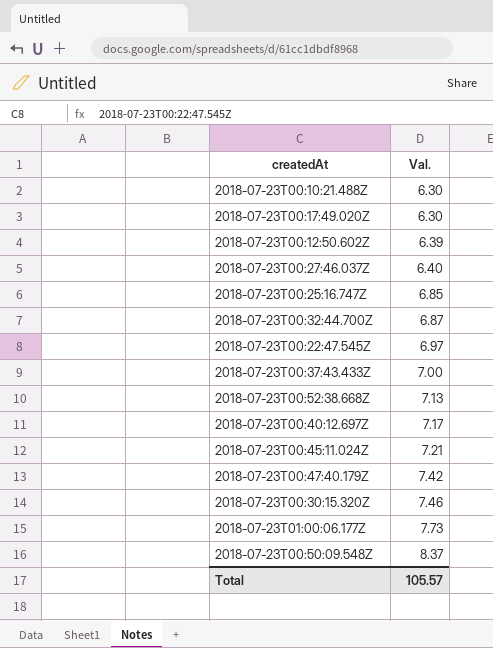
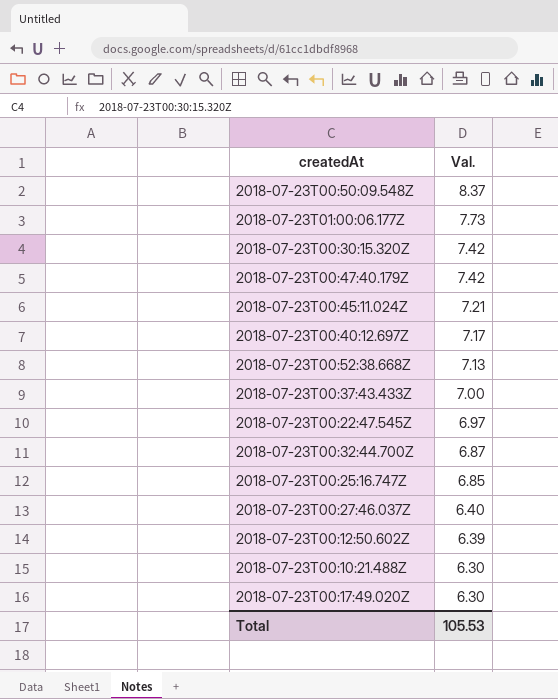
row order: Val. ascending -> Val. descending
2018-07-23T00:30:15.320Z | Val.: 7.46 -> 7.42
Total | Val.: 105.57 -> 105.53

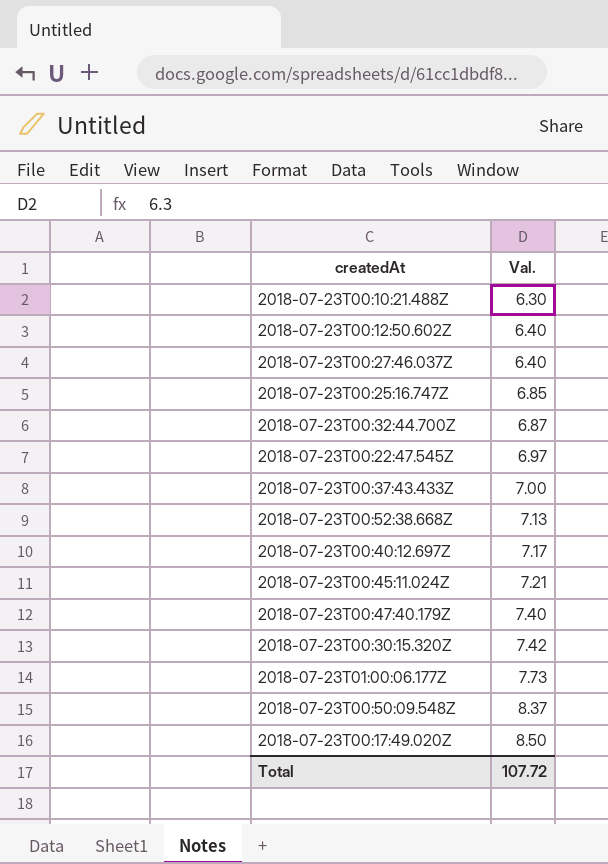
row order: Val. descending -> Val. ascending
2018-07-23T00:12:50.602Z | Val.: 6.39 -> 6.40
2018-07-23T00:47:40.179Z | Val.: 7.42 -> 7.40
2018-07-23T00:17:49.020Z | Val.: 6.30 -> 8.50
Total | Val.: 105.53 -> 107.72

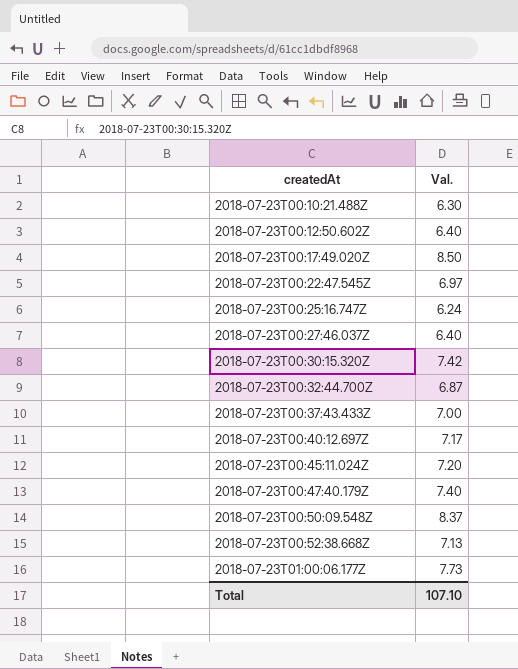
row order: Val. ascending -> createdAt ascending
2018-07-23T00:25:16.747Z | Val.: 6.85 -> 6.24
2018-07-23T00:45:11.024Z | Val.: 7.21 -> 7.20
Total | Val.: 107.72 -> 107.10

